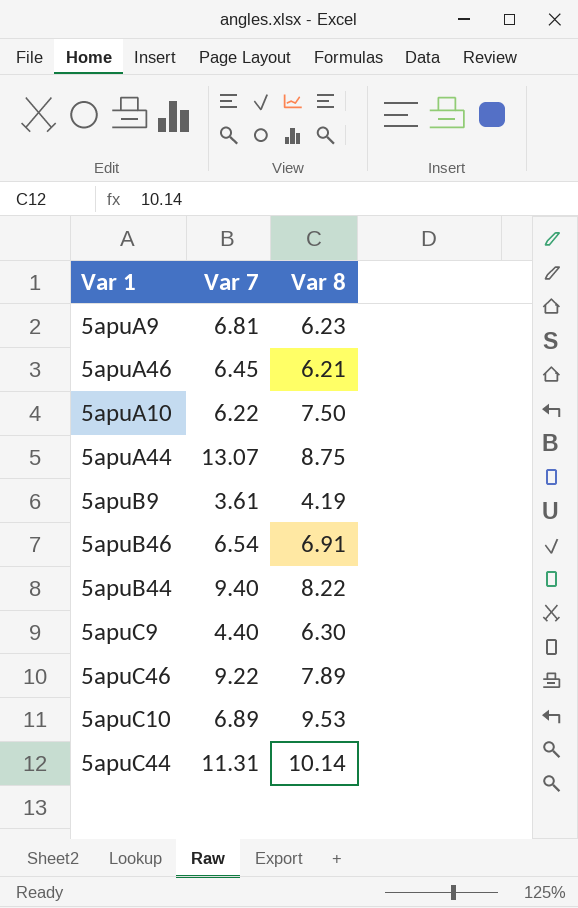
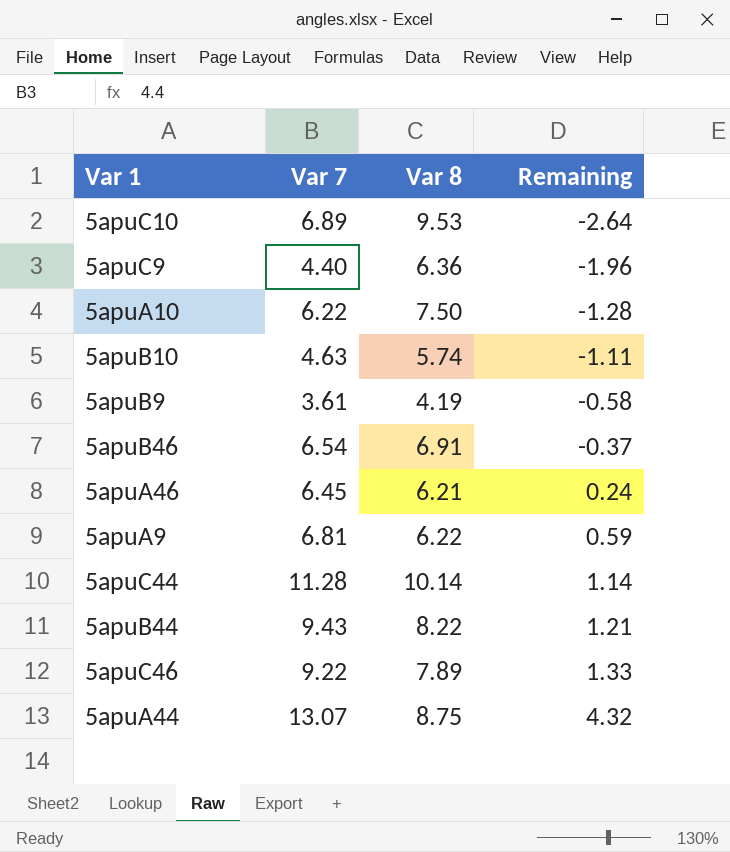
row order: none -> Remaining ascending
column Remaining | formula: none -> [Var 7] - [Var 8]
5apuC9 | Var 8: 6.30 -> 6.36
row 5apuB10: none -> 4.63 | 5.74 | -1.11
5apuA9 | Var 8: 6.23 -> 6.22
5apuC44 | Var 7: 11.31 -> 11.28
5apuB44 | Var 7: 9.40 -> 9.43

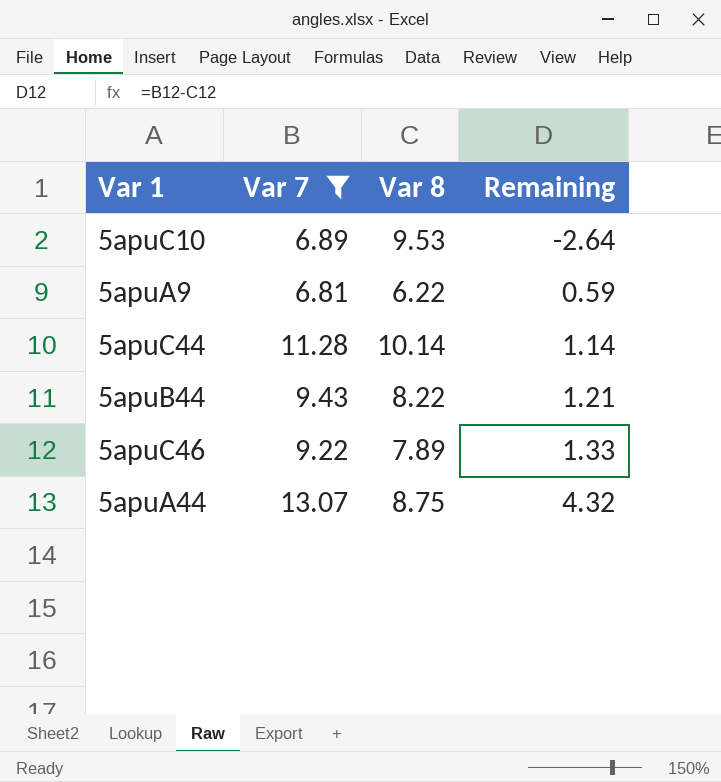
filter: none -> Var 7 >= 6.81

